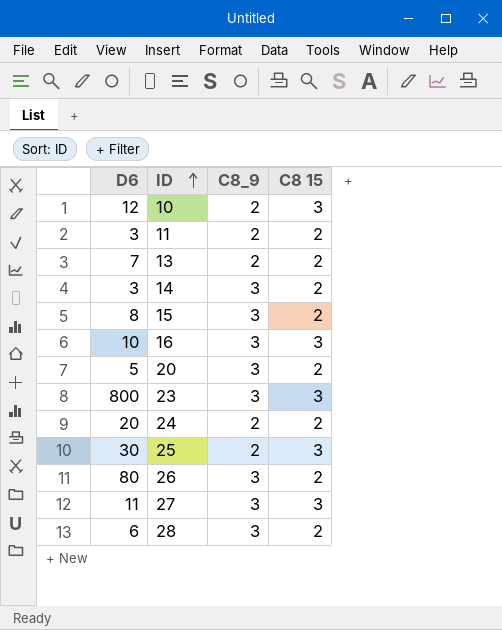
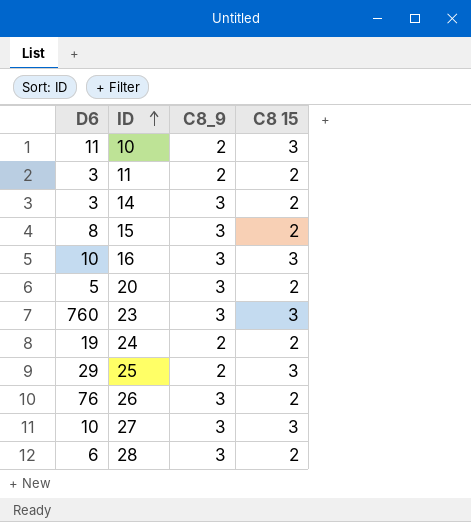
row 13: 7 | 2 | 2 -> none
10 | D6: 12 -> 11
23 | D6: 800 -> 760
24 | D6: 20 -> 19
25 | D6: 30 -> 29
26 | D6: 80 -> 76
27 | D6: 11 -> 10

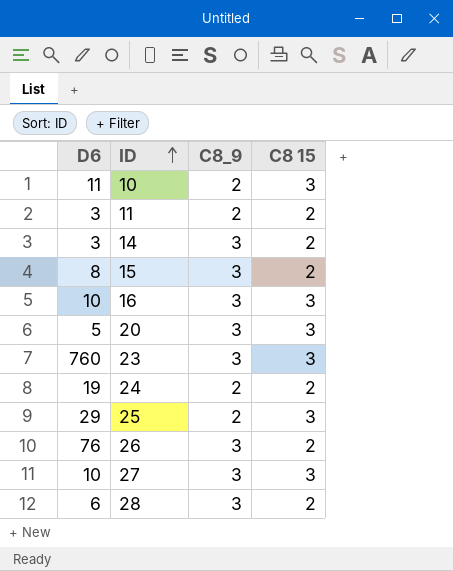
20 | C8 15: 2 -> 3

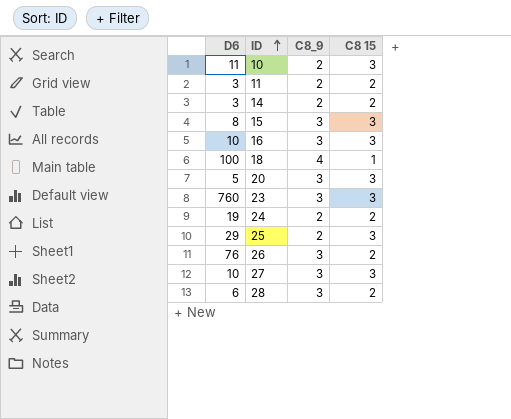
14 | C8_9: 3 -> 2
15 | C8 15: 2 -> 3
row 18: none -> 100 | 4 | 1

